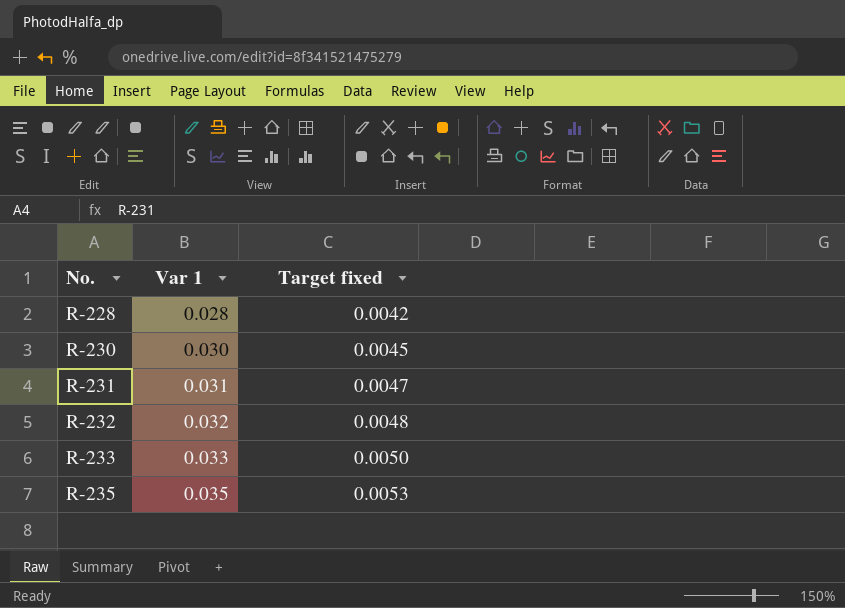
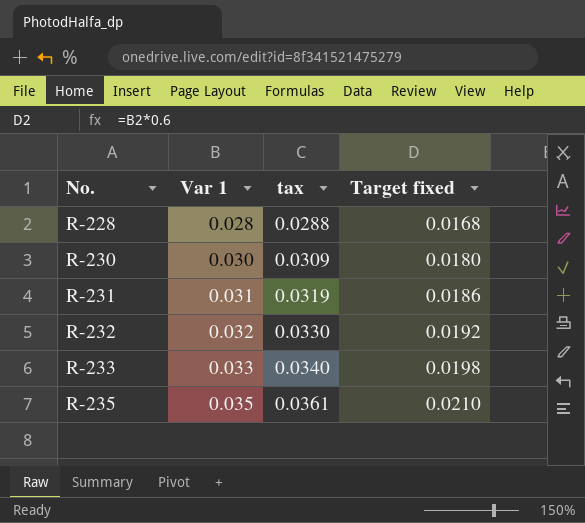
column tax | formula: none -> [Var 1] * 1.03
column Target fixed | formula: [Var 1] * 0.15 -> [Var 1] * 0.6

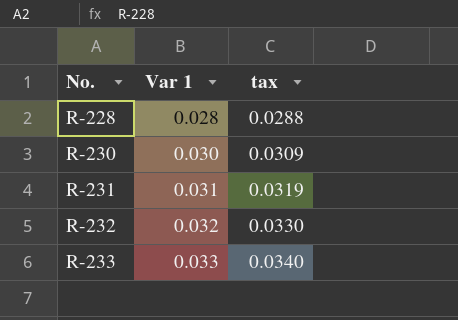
column Target fixed | formula: [Var 1] * 0.6 -> none
row R-235: 0.035 | 0.0361 | 0.0210 -> none

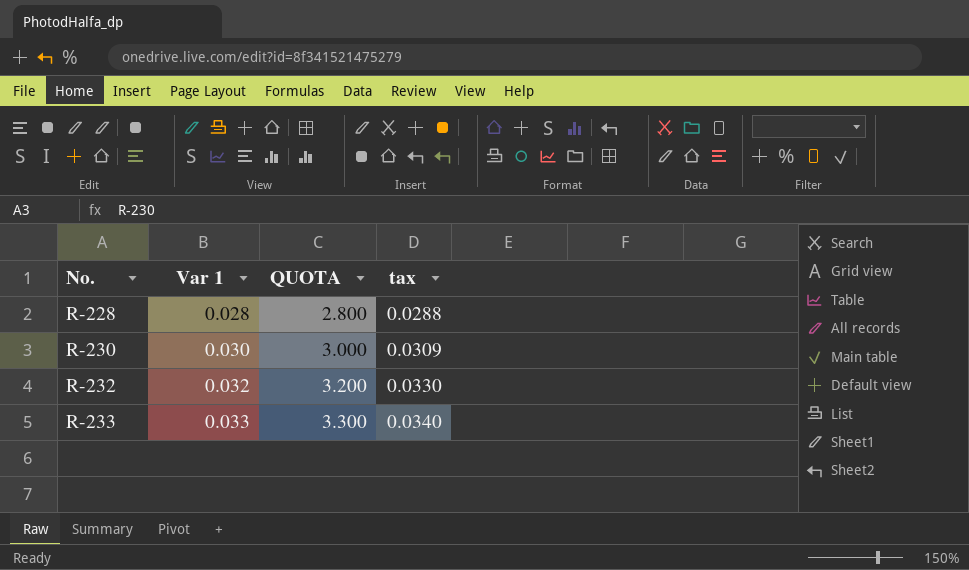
column QUOTA | formula: none -> [Var 1] * 100
row R-231: 0.031 | 0.0319 -> none

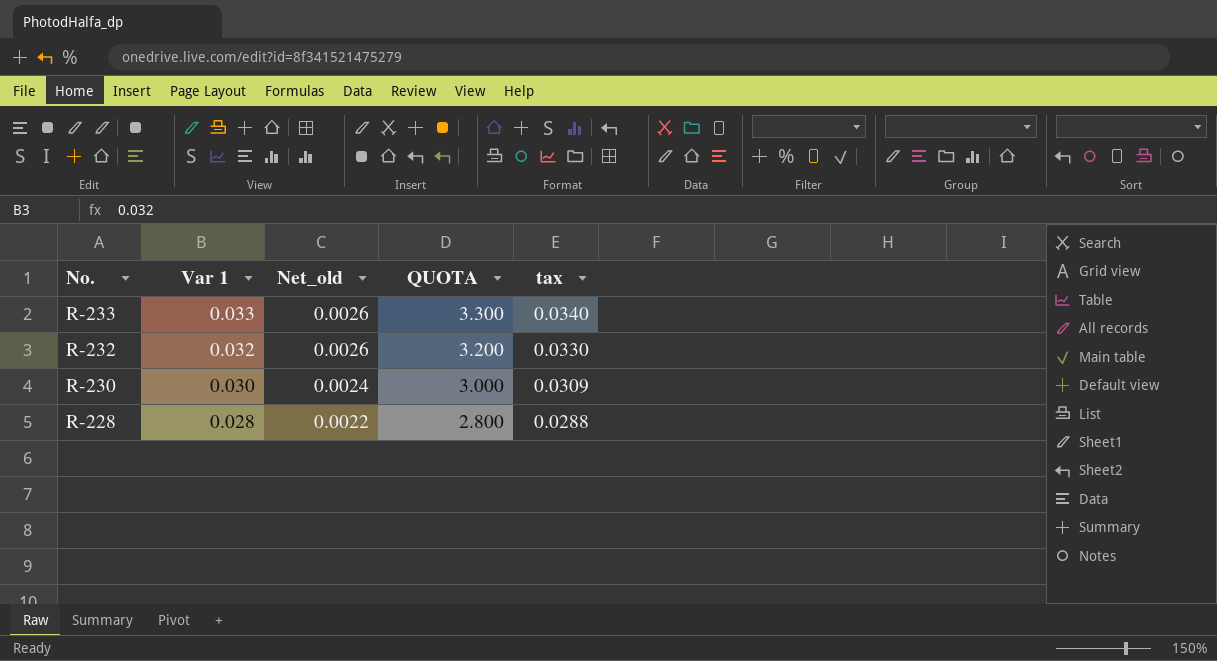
row order: No. ascending -> No. descending
column Net_old | formula: none -> [Var 1] * 0.08

